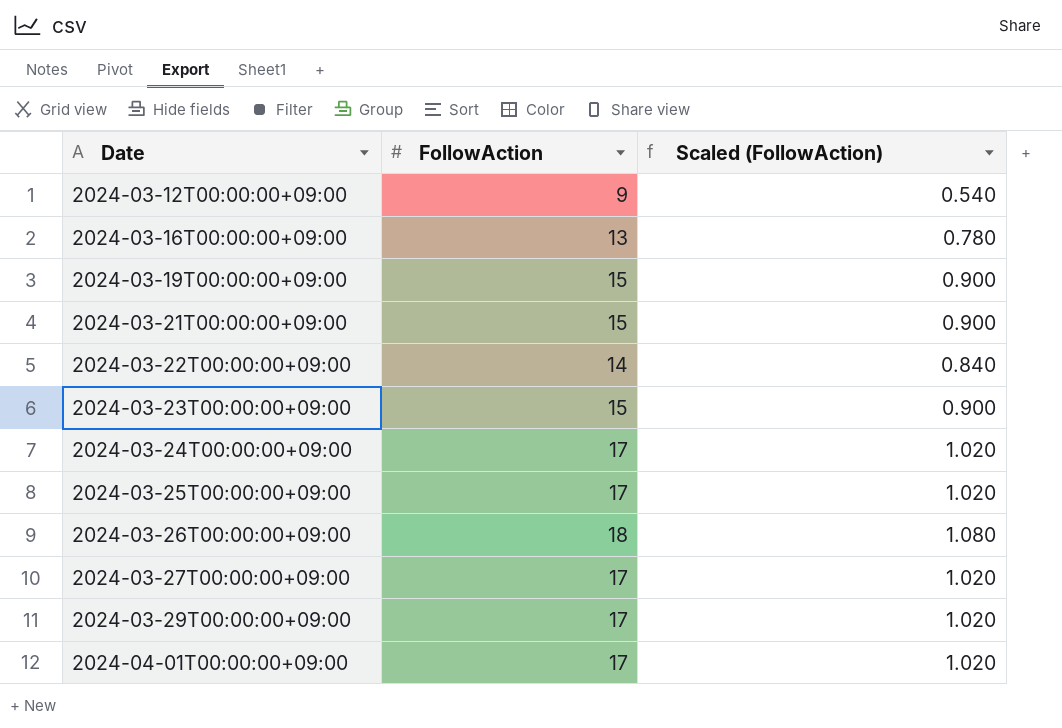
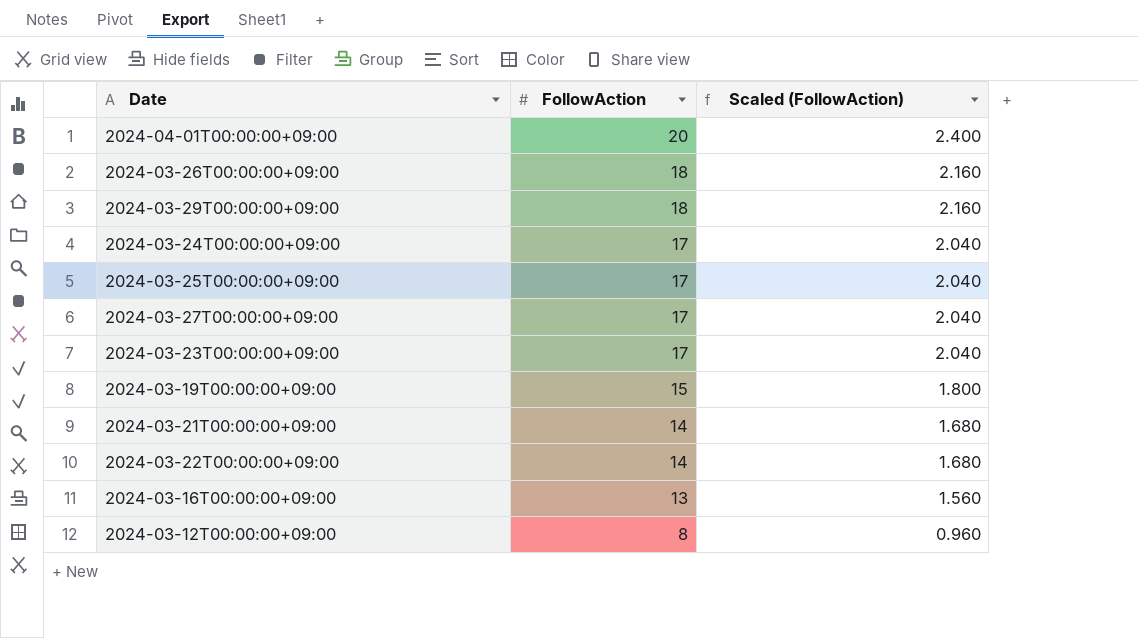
row order: Date ascending -> FollowAction descending
column Scaled (FollowAction) | formula: [FollowAction] * 0.06 -> [FollowAction] * 0.12
2024-04-01T00:00:00+09:00 | FollowAction: 17 -> 20
2024-03-29T00:00:00+09:00 | FollowAction: 17 -> 18
2024-03-23T00:00:00+09:00 | FollowAction: 15 -> 17
2024-03-21T00:00:00+09:00 | FollowAction: 15 -> 14
2024-03-12T00:00:00+09:00 | FollowAction: 9 -> 8

